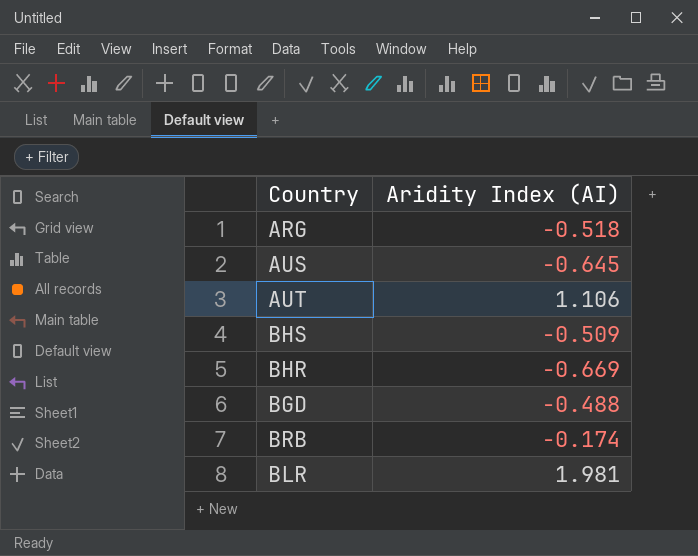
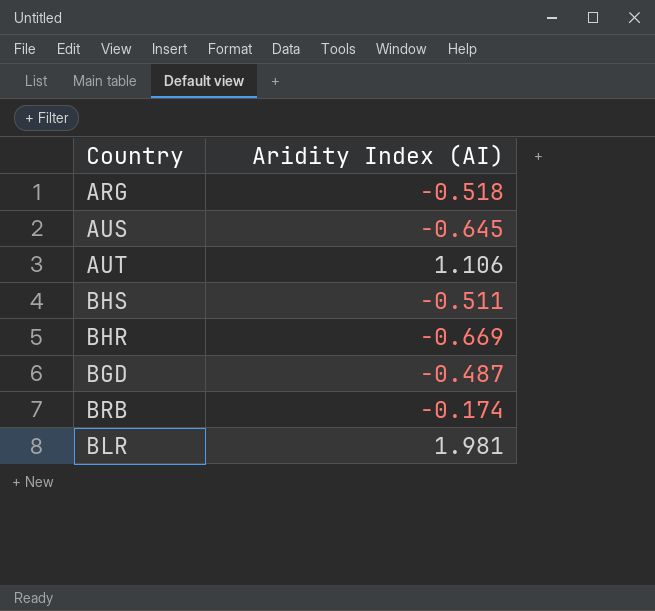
BHS | Aridity Index (AI): -0.509 -> -0.511
BGD | Aridity Index (AI): -0.488 -> -0.487

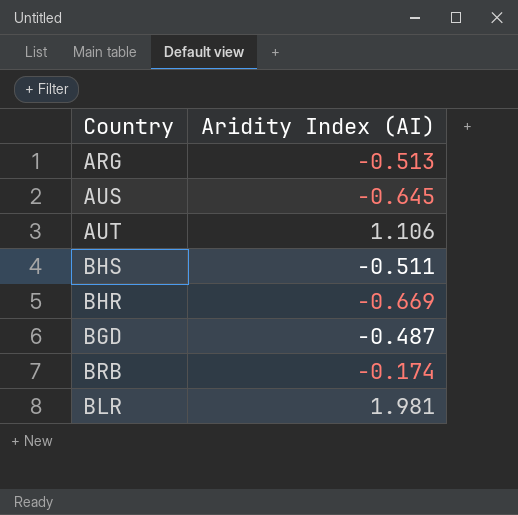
ARG | Aridity Index (AI): -0.518 -> -0.513

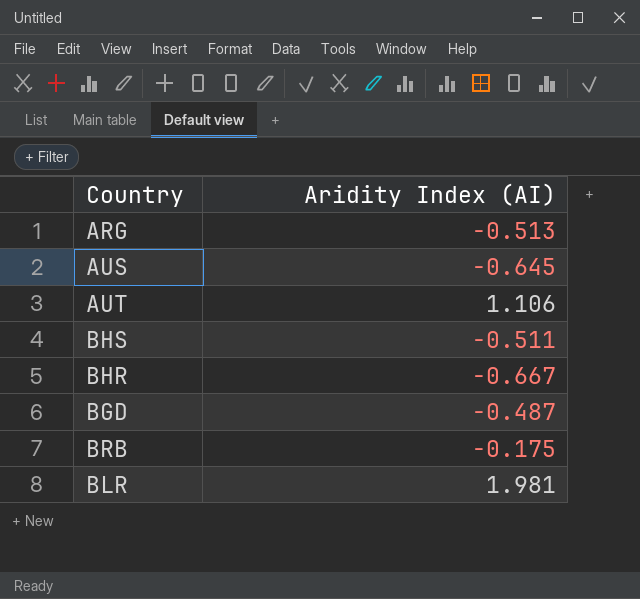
BHR | Aridity Index (AI): -0.669 -> -0.667
BRB | Aridity Index (AI): -0.174 -> -0.175

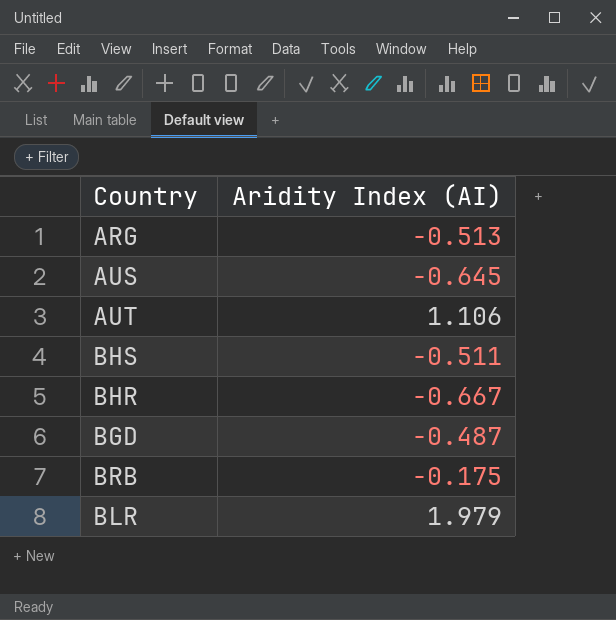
BLR | Aridity Index (AI): 1.981 -> 1.979

